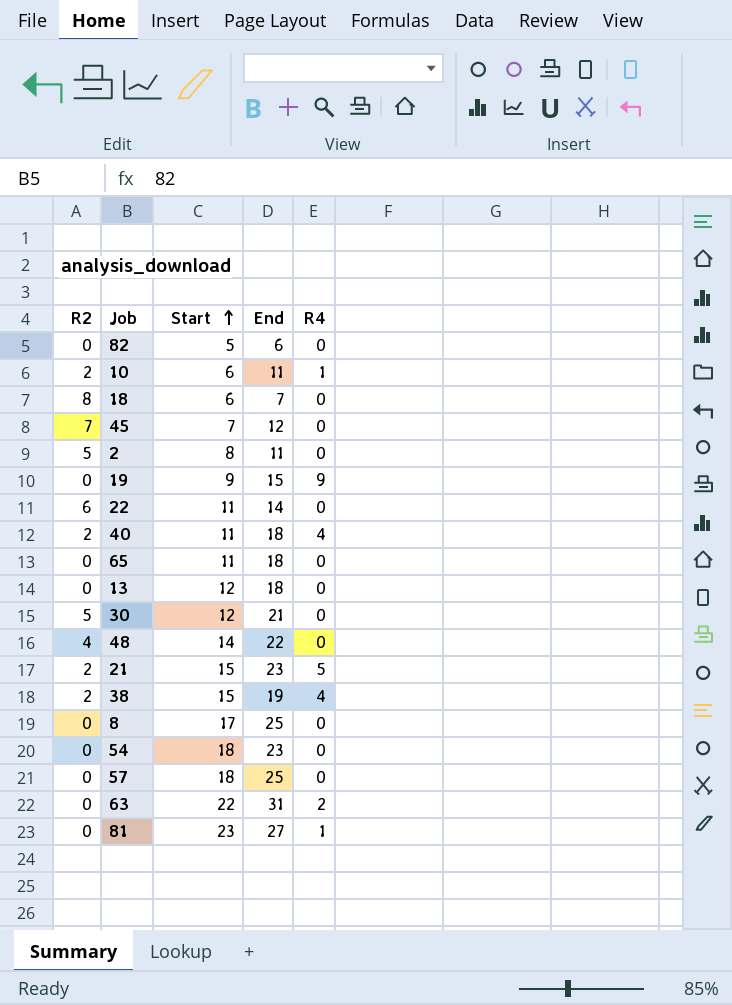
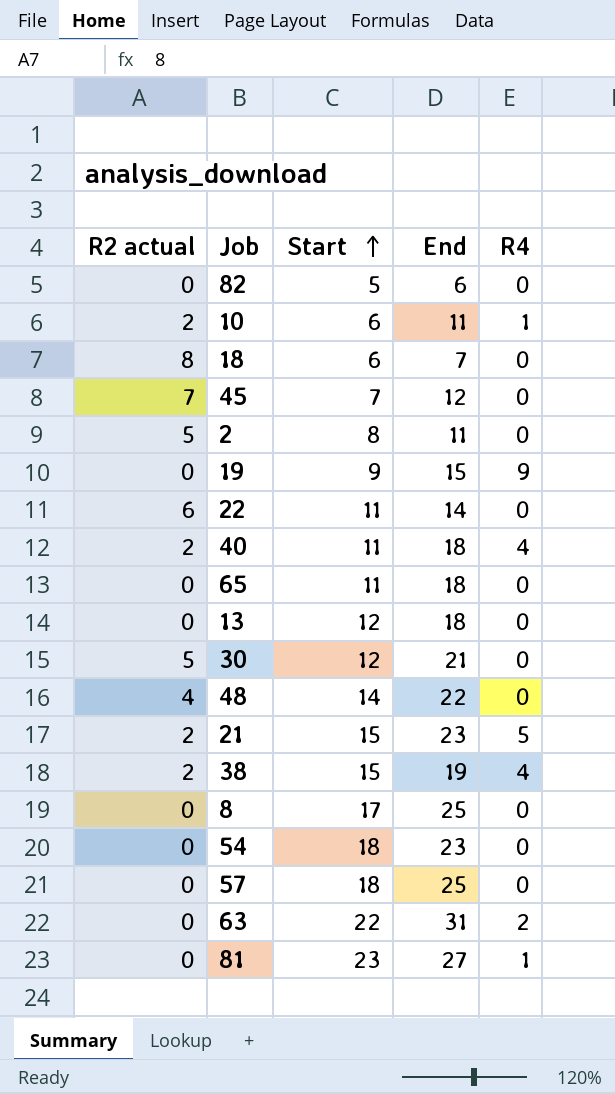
column name: R2 -> R2 actual

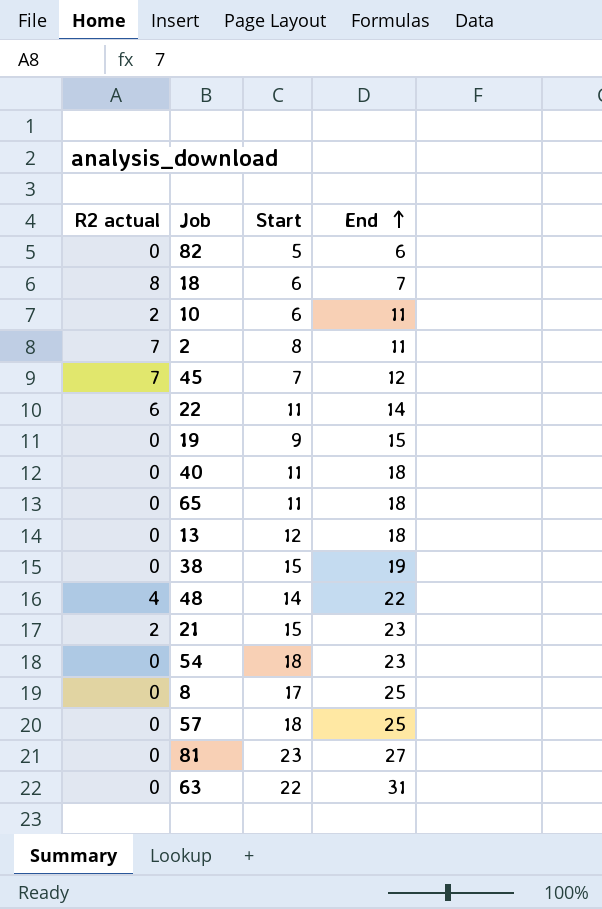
row order: Start ascending -> End ascending
column R4 | position: 5 -> none
row 30: 5 | 12 | 21 | 0 -> none
2 | R2 actual: 5 -> 7
40 | R2 actual: 2 -> 0
38 | R2 actual: 2 -> 0

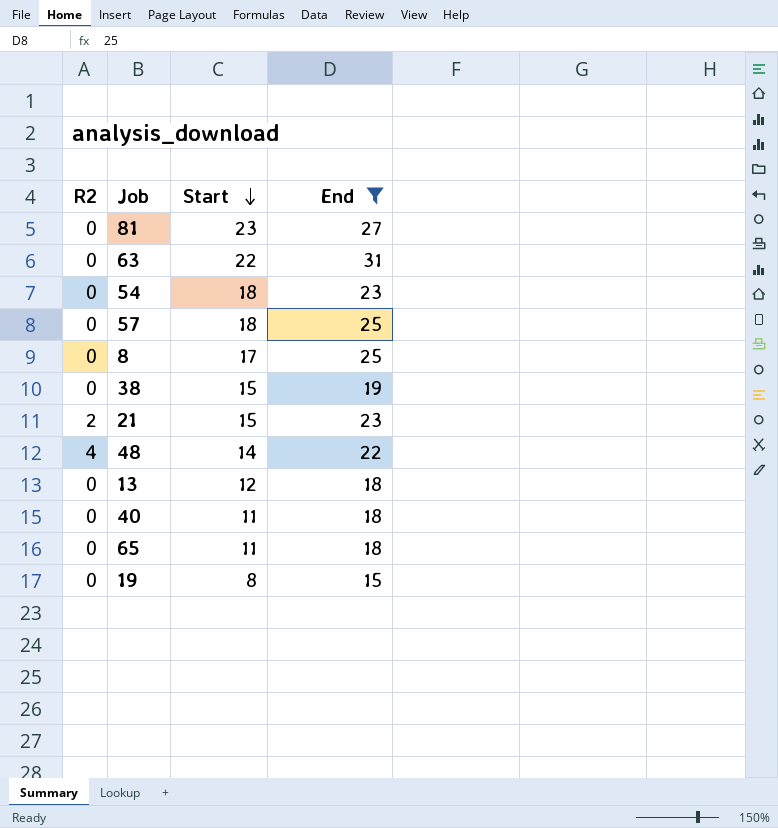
filter: none -> End >= 15
row order: End ascending -> Start descending
column name: R2 actual -> R2
19 | Start: 9 -> 8

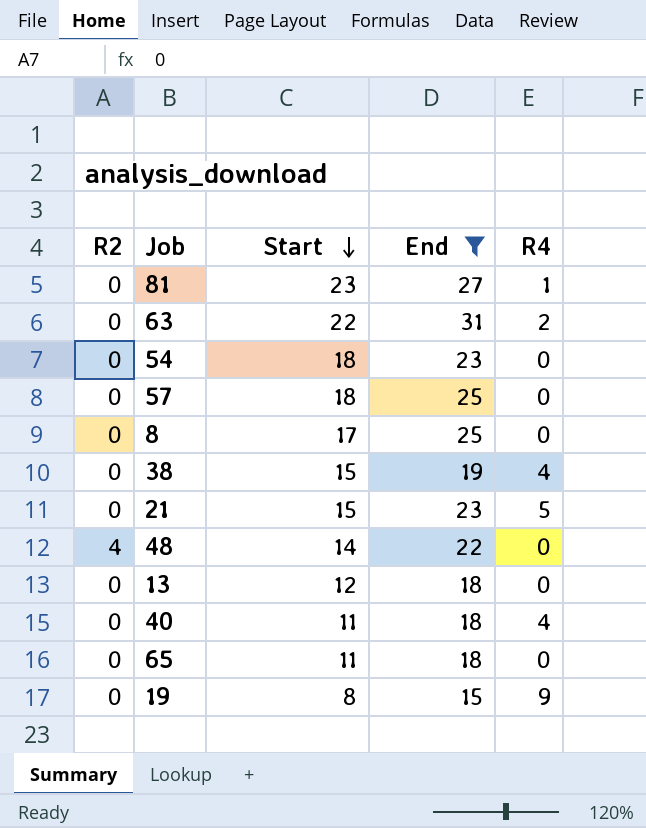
column R4 | position: none -> 5
21 | R2: 2 -> 0

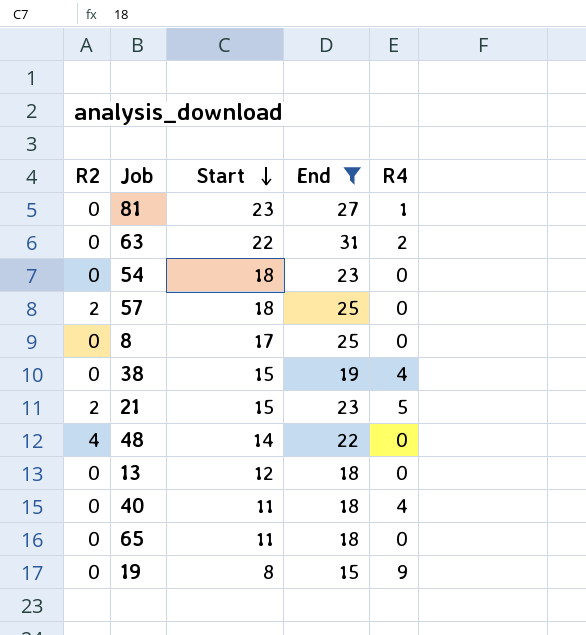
57 | R2: 0 -> 2
21 | R2: 0 -> 2

